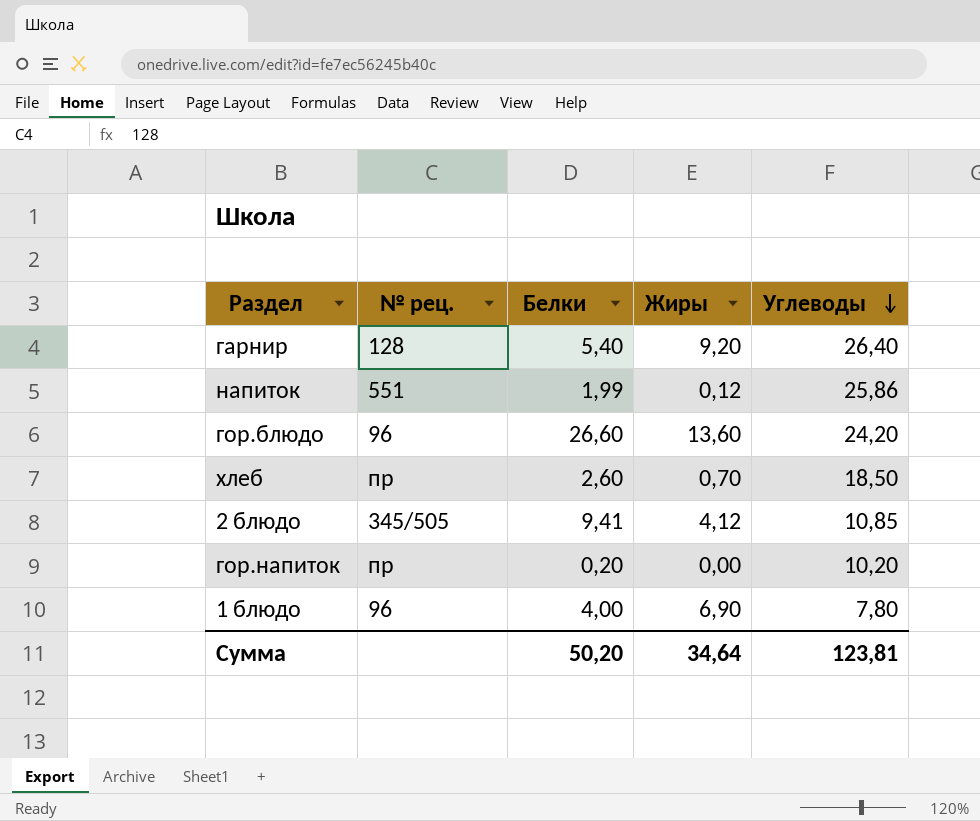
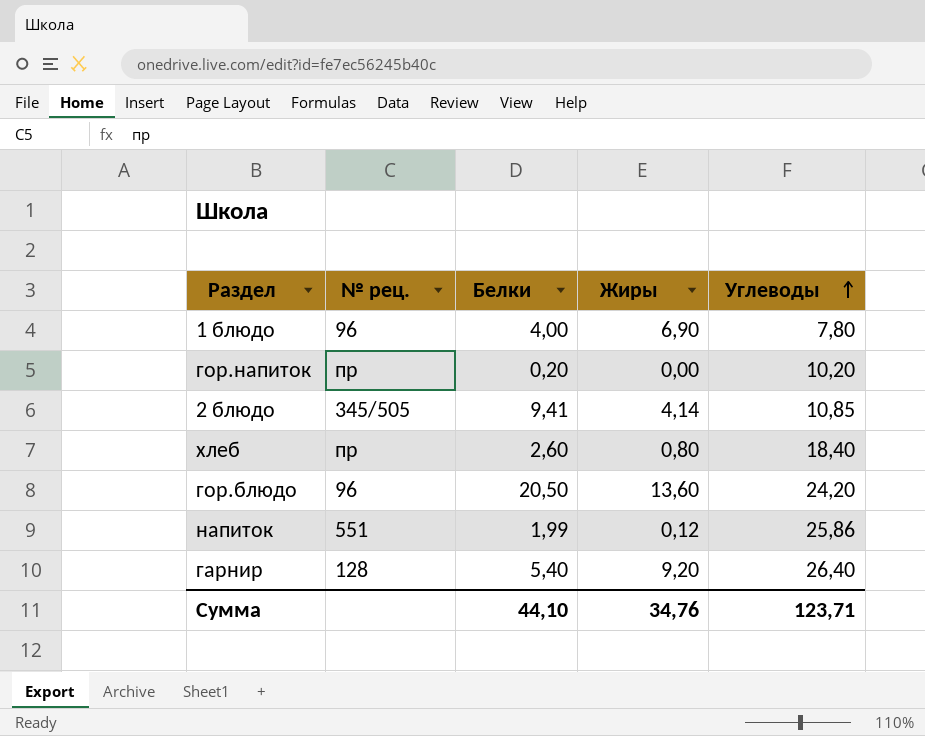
row order: Углеводы descending -> Углеводы ascending
2 блюдо | Жиры: 4,12 -> 4,14
хлеб | Жиры: 0,70 -> 0,80
хлеб | Углеводы: 18,50 -> 18,40
гор.блюдо | Белки: 26,60 -> 20,50
Сумма | Белки: 50,20 -> 44,10
Сумма | Жиры: 34,64 -> 34,76
Сумма | Углеводы: 123,81 -> 123,71

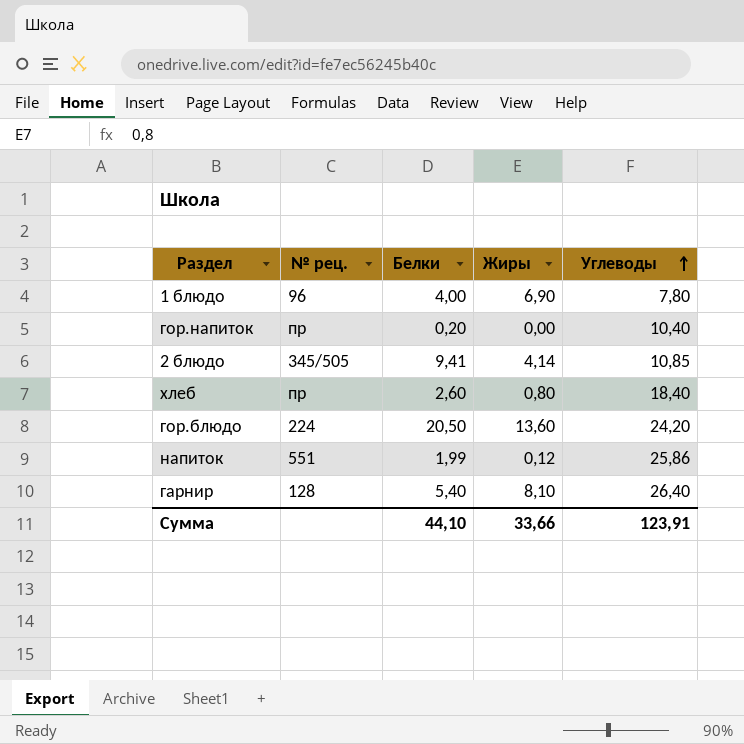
гор.напиток | Углеводы: 10,20 -> 10,40
гор.блюдо | № рец.: 96 -> 224
гарнир | Жиры: 9,20 -> 8,10
Сумма | Жиры: 34,76 -> 33,66
Сумма | Углеводы: 123,71 -> 123,91

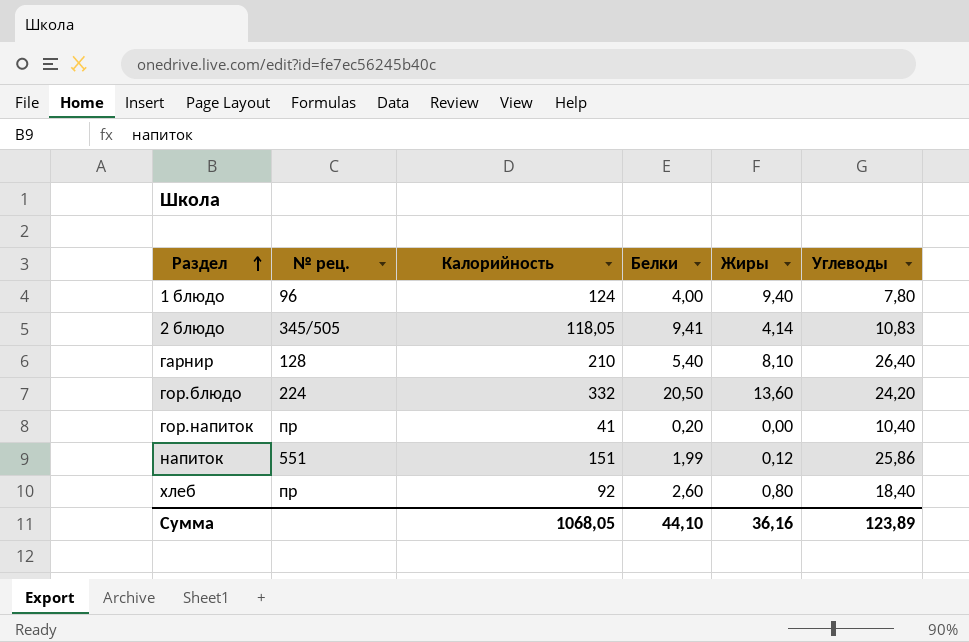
row order: Углеводы ascending -> Раздел ascending
column Калорийность | position: none -> 3
1 блюдо | Жиры: 6,90 -> 9,40
2 блюдо | Углеводы: 10,85 -> 10,83
Сумма | Жиры: 33,66 -> 36,16
Сумма | Углеводы: 123,91 -> 123,89

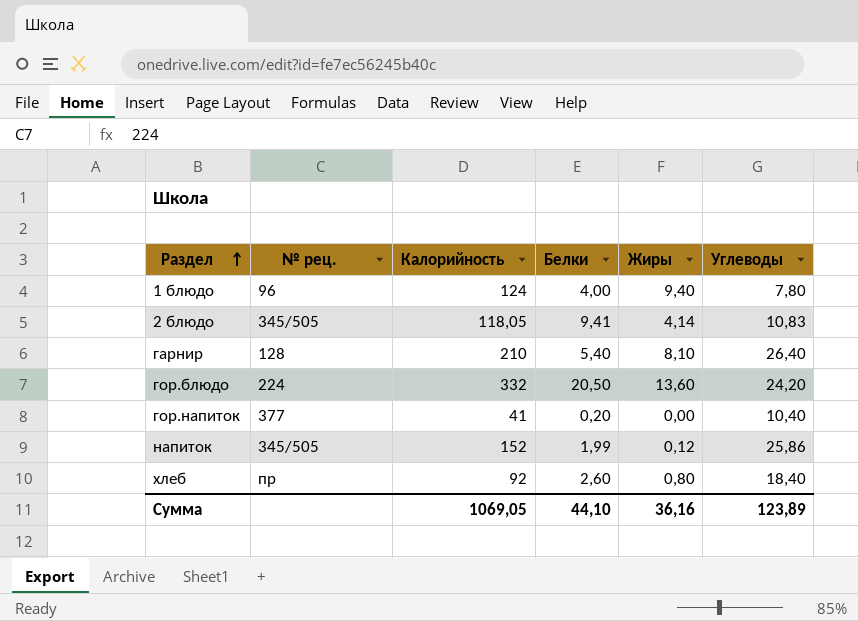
гор.напиток | № рец.: пр -> 377
напиток | № рец.: 551 -> 345/505
напиток | Калорийность: 151 -> 152
Сумма | Калорийность: 1068,05 -> 1069,05

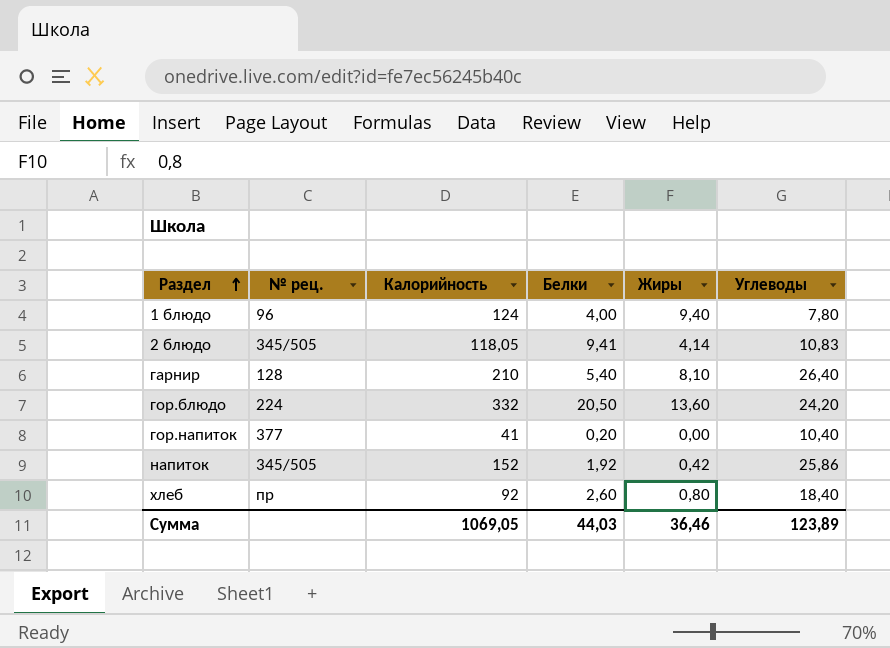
напиток | Белки: 1,99 -> 1,92
напиток | Жиры: 0,12 -> 0,42
Сумма | Белки: 44,10 -> 44,03
Сумма | Жиры: 36,16 -> 36,46

